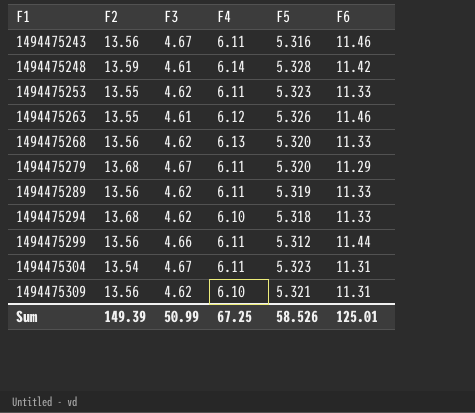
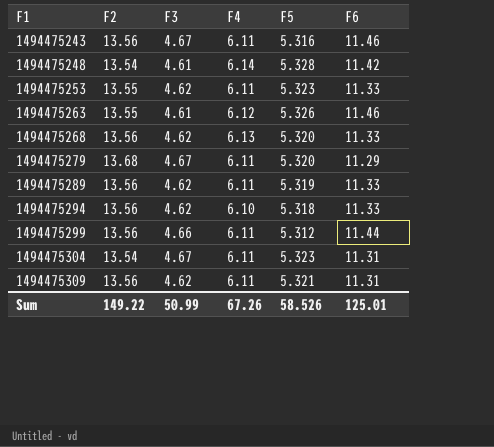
1494475248 | F2: 13.59 -> 13.54
1494475294 | F2: 13.68 -> 13.56
1494475309 | F4: 6.10 -> 6.11
Sum | F2: 149.39 -> 149.22
Sum | F4: 67.25 -> 67.26

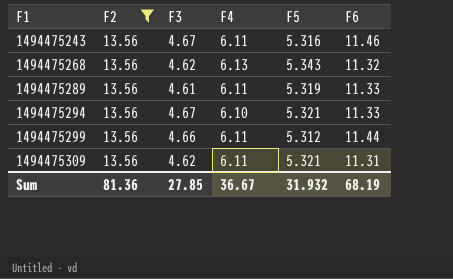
filter: none -> F2 = 13.56
1494475268 | F5: 5.320 -> 5.343
1494475268 | F6: 11.33 -> 11.32
1494475289 | F3: 4.62 -> 4.61
1494475294 | F3: 4.62 -> 4.67
1494475294 | F5: 5.318 -> 5.321
Sum | F2: 149.22 -> 81.36
Sum | F3: 50.99 -> 27.85
Sum | F4: 67.26 -> 36.67
Sum | F5: 58.526 -> 31.932
Sum | F6: 125.01 -> 68.19

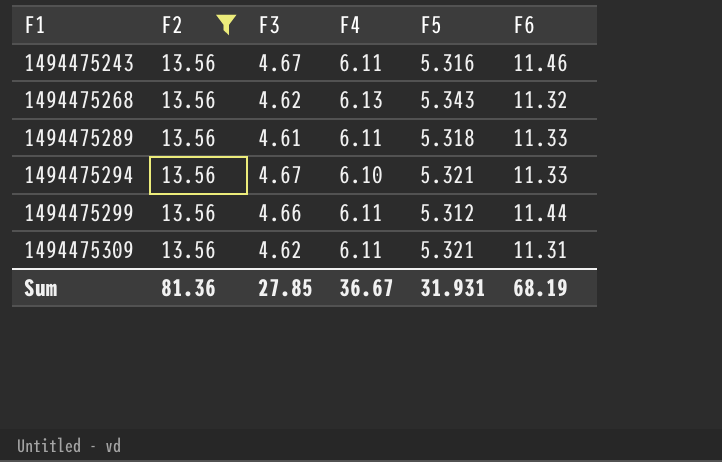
1494475289 | F5: 5.319 -> 5.318
Sum | F5: 31.932 -> 31.931

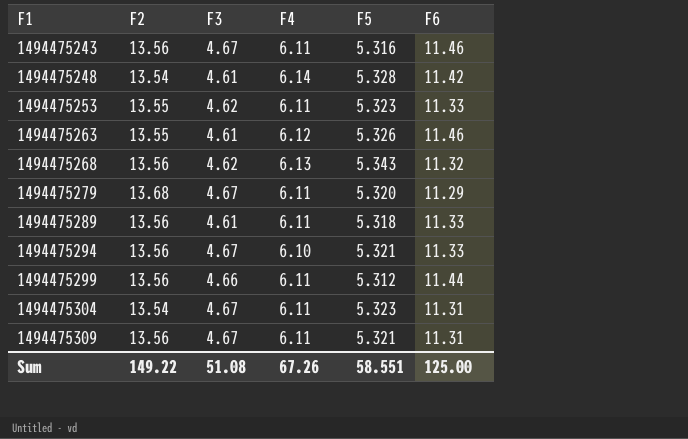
filter: F2 = 13.56 -> none
1494475309 | F3: 4.62 -> 4.67
Sum | F2: 81.36 -> 149.22
Sum | F3: 27.85 -> 51.08
Sum | F4: 36.67 -> 67.26
Sum | F5: 31.931 -> 58.551
Sum | F6: 68.19 -> 125.00

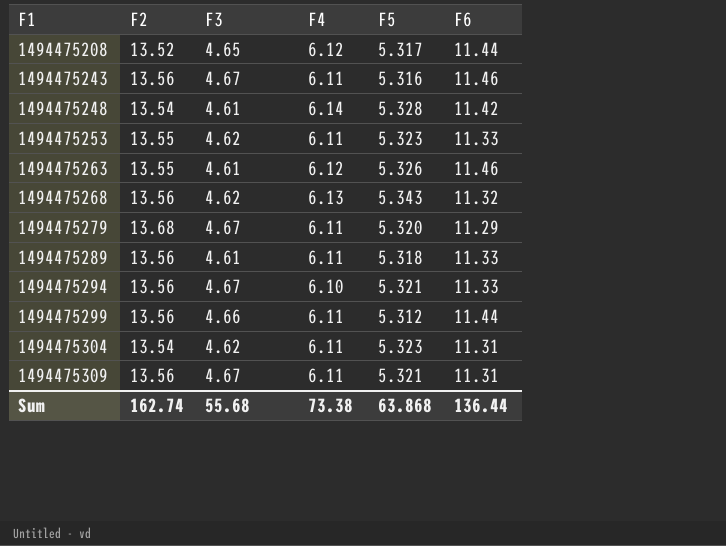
row 1494475208: none -> 13.52 | 4.65 | 6.12 | 5.317 | 11.44
1494475304 | F3: 4.67 -> 4.62
Sum | F2: 149.22 -> 162.74
Sum | F3: 51.08 -> 55.68
Sum | F4: 67.26 -> 73.38
Sum | F5: 58.551 -> 63.868
Sum | F6: 125.00 -> 136.44

